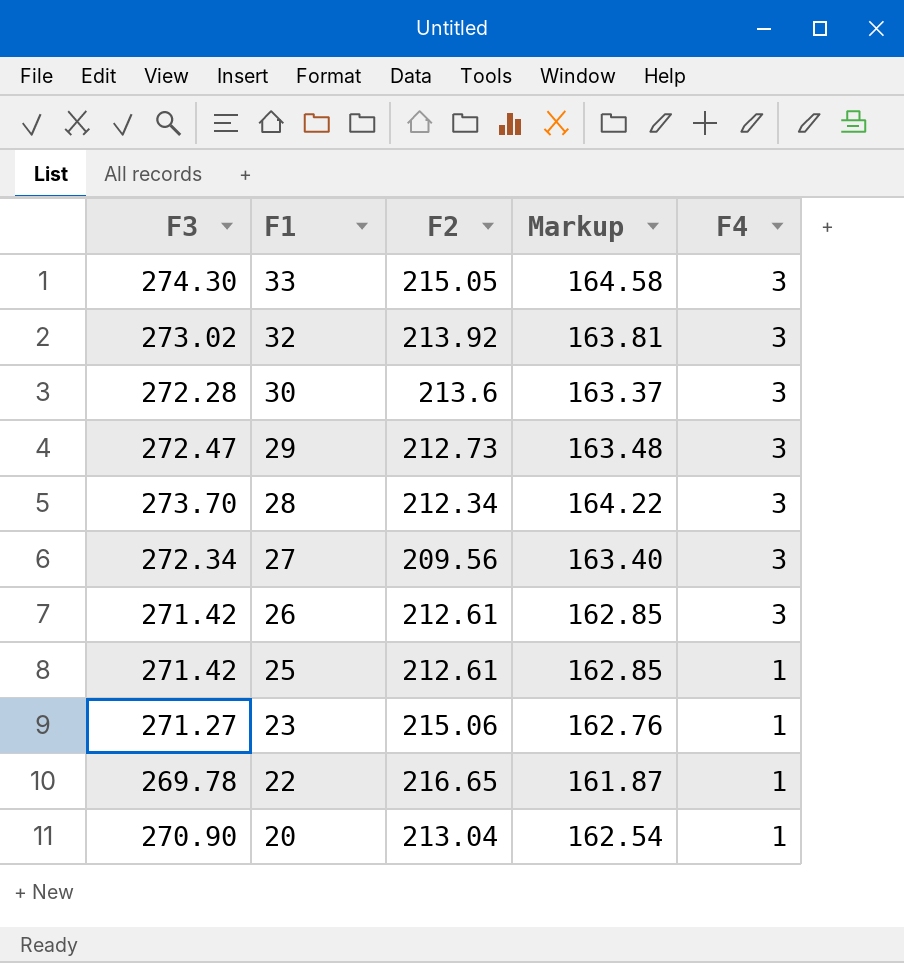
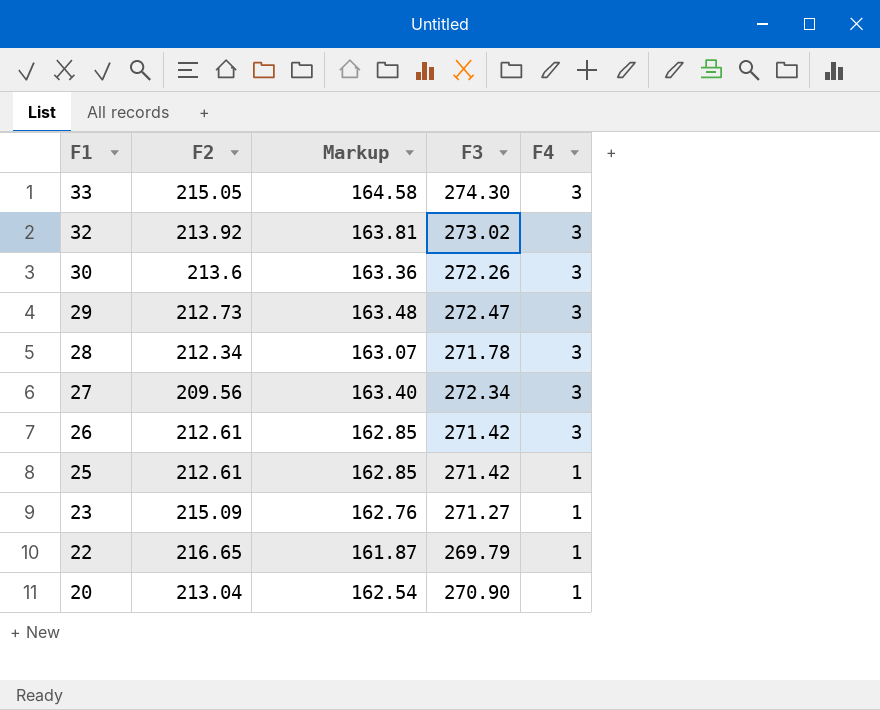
column F3 | position: 1 -> 4
30 | Markup: 163.37 -> 163.36
30 | F3: 272.28 -> 272.26
28 | Markup: 164.22 -> 163.07
28 | F3: 273.70 -> 271.78
23 | F2: 215.06 -> 215.09
22 | F3: 269.78 -> 269.79

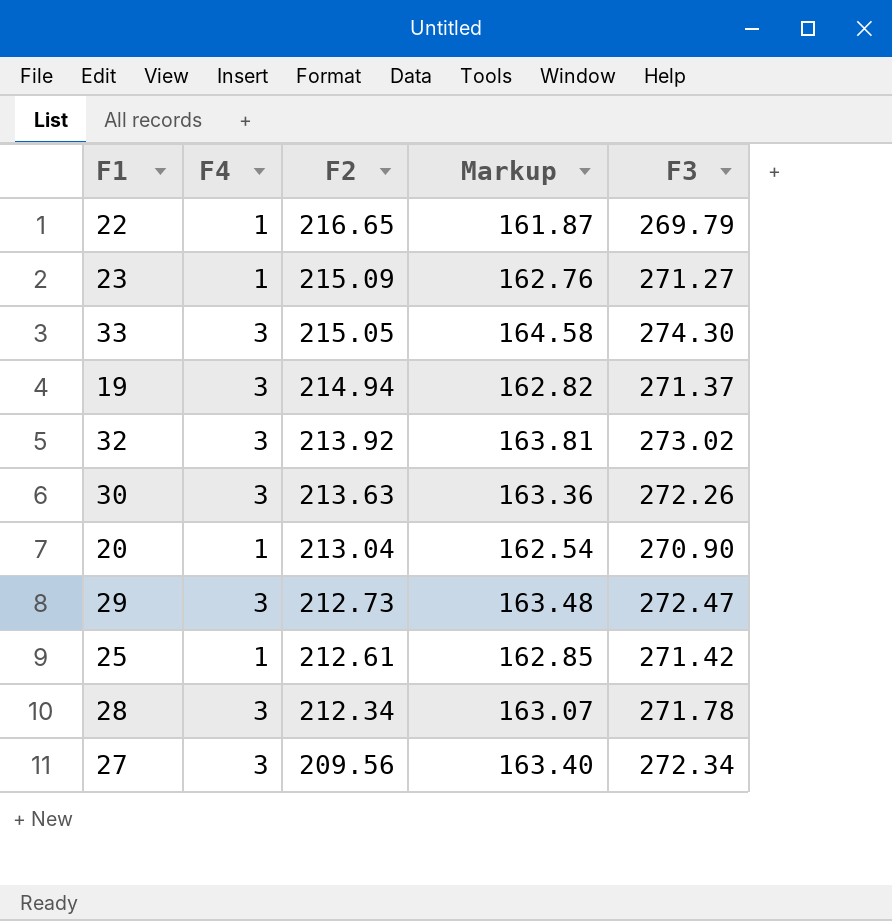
row order: F1 descending -> F2 descending
column F4 | position: 5 -> 2
row 26: 212.61 | 162.85 | 271.42 | 3 -> none
row 19: none -> 3 | 214.94 | 162.82 | 271.37
30 | F2: 213.6 -> 213.63

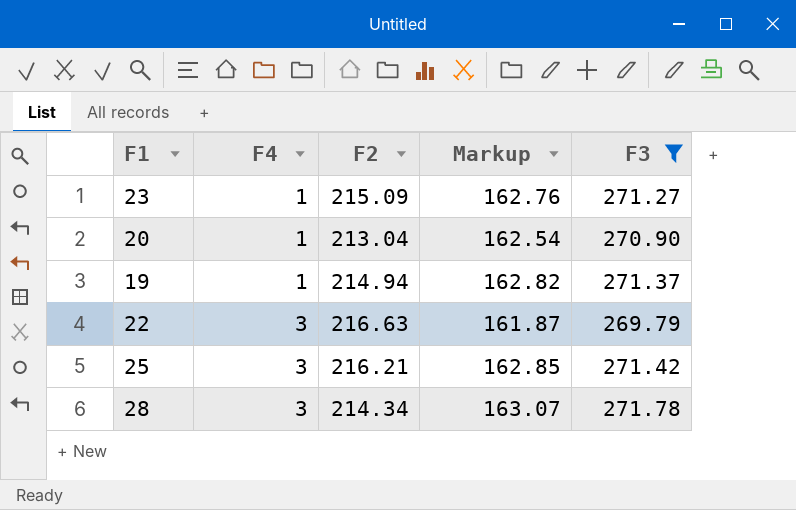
filter: none -> F3 <= 271.78
row order: F2 descending -> F4 ascending
19 | F4: 3 -> 1
22 | F4: 1 -> 3
22 | F2: 216.65 -> 216.63
25 | F4: 1 -> 3
25 | F2: 212.61 -> 216.21
28 | F2: 212.34 -> 214.34

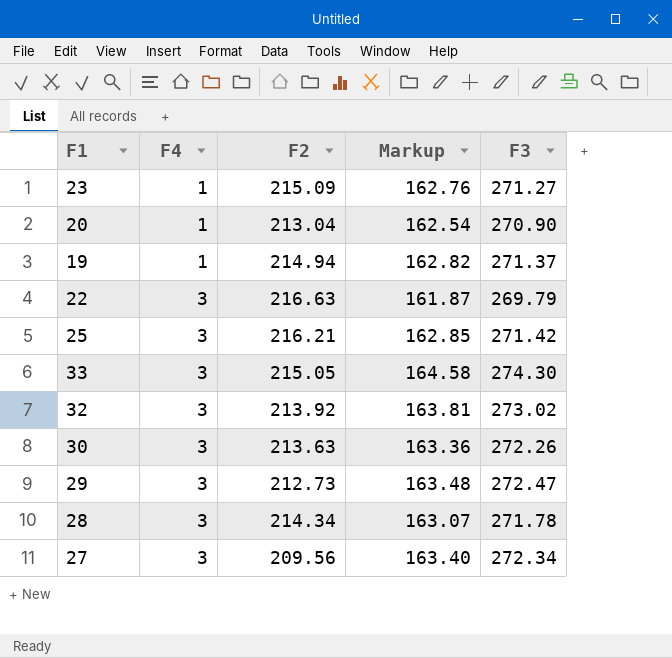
filter: F3 <= 271.78 -> none

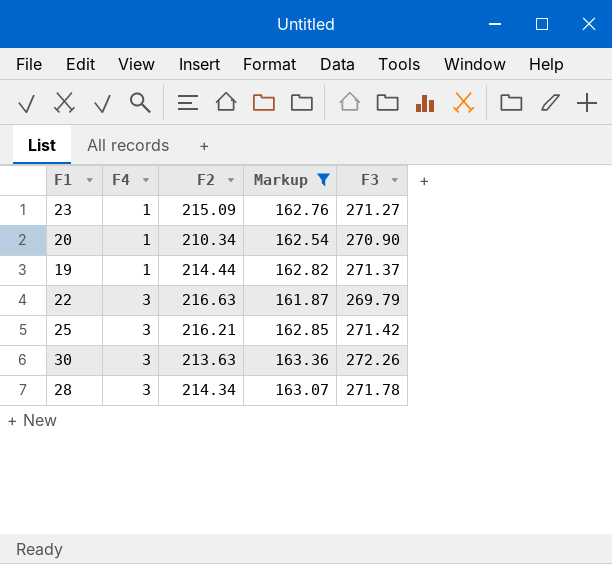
filter: none -> Markup <= 163.36
20 | F2: 213.04 -> 210.34
19 | F2: 214.94 -> 214.44

